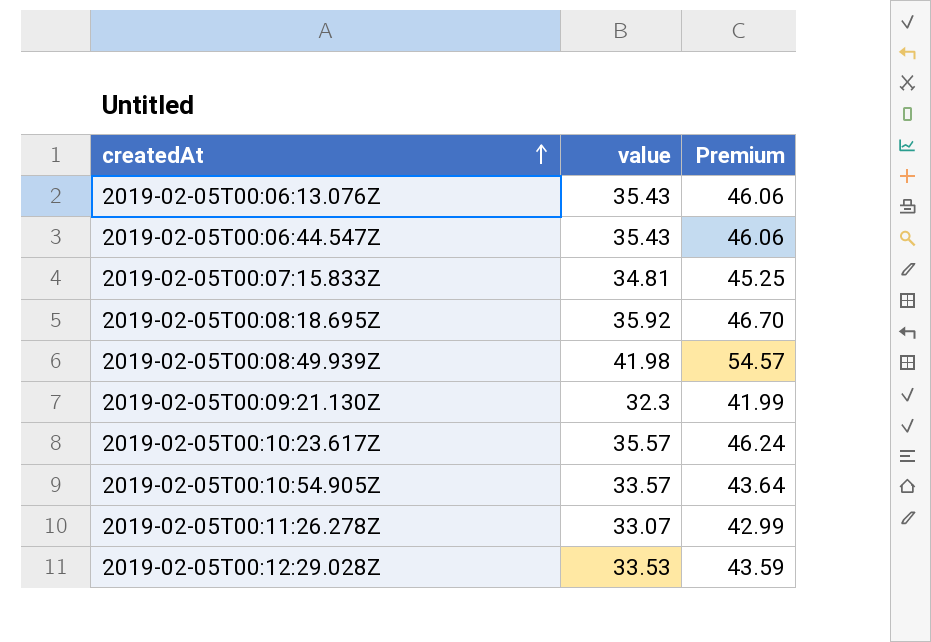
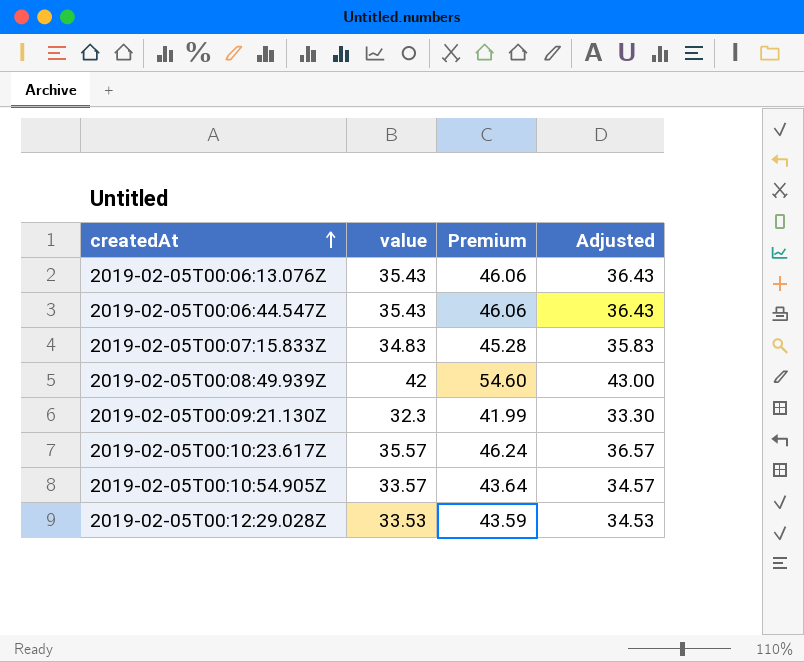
column Adjusted | formula: none -> [value] + 1
row 2019-02-05T00:08:18.695Z: 35.92 | 46.70 -> none
row 2019-02-05T00:11:26.278Z: 33.07 | 42.99 -> none
2019-02-05T00:07:15.833Z | value: 34.81 -> 34.83
2019-02-05T00:07:15.833Z | Premium: 45.25 -> 45.28
2019-02-05T00:08:49.939Z | value: 41.98 -> 42
2019-02-05T00:08:49.939Z | Premium: 54.57 -> 54.60

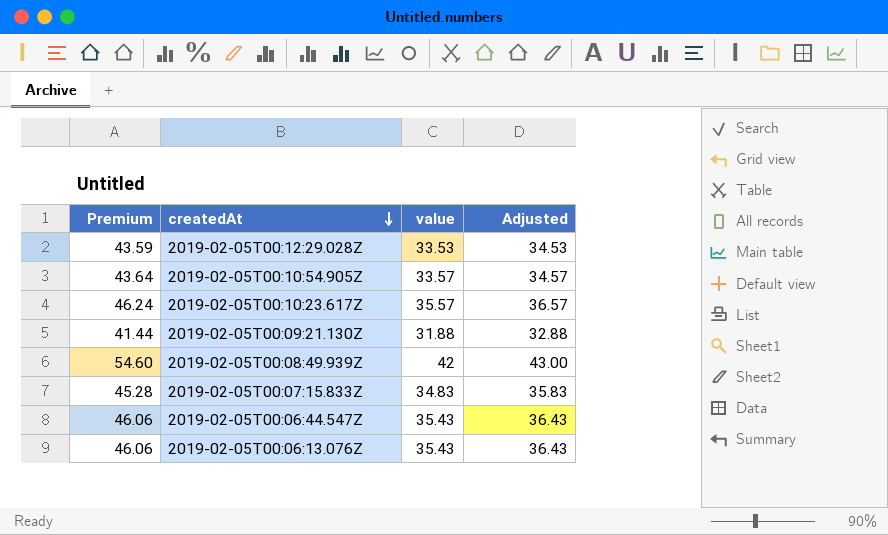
row order: createdAt ascending -> createdAt descending
column Premium | position: 3 -> 1
2019-02-05T00:09:21.130Z | Premium: 41.99 -> 41.44
2019-02-05T00:09:21.130Z | value: 32.3 -> 31.88
2019-02-05T00:09:21.130Z | Adjusted: 33.30 -> 32.88

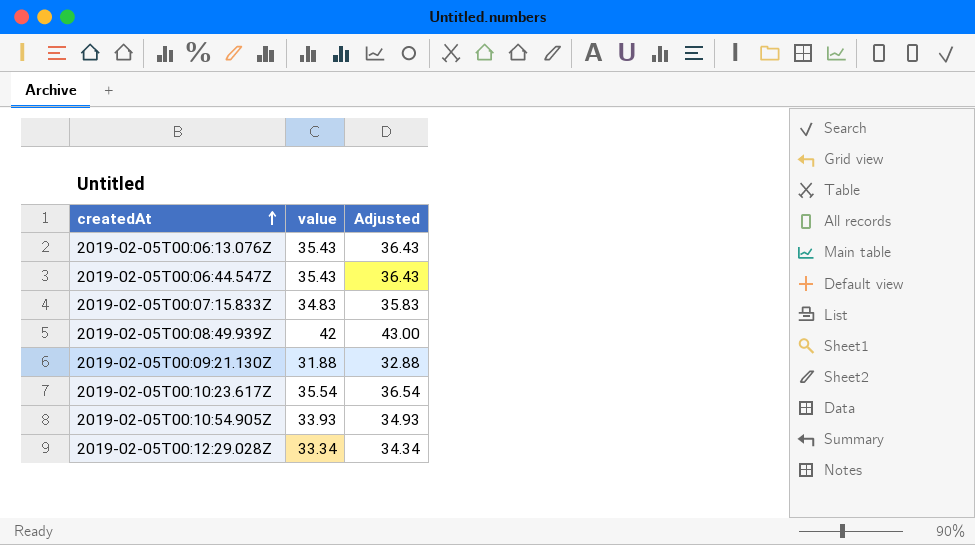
row order: createdAt descending -> createdAt ascending
column Premium | formula: [value] * 1.3 -> none
2019-02-05T00:10:23.617Z | value: 35.57 -> 35.54
2019-02-05T00:10:23.617Z | Adjusted: 36.57 -> 36.54
2019-02-05T00:10:54.905Z | value: 33.57 -> 33.93
2019-02-05T00:10:54.905Z | Adjusted: 34.57 -> 34.93
2019-02-05T00:12:29.028Z | value: 33.53 -> 33.34
2019-02-05T00:12:29.028Z | Adjusted: 34.53 -> 34.34

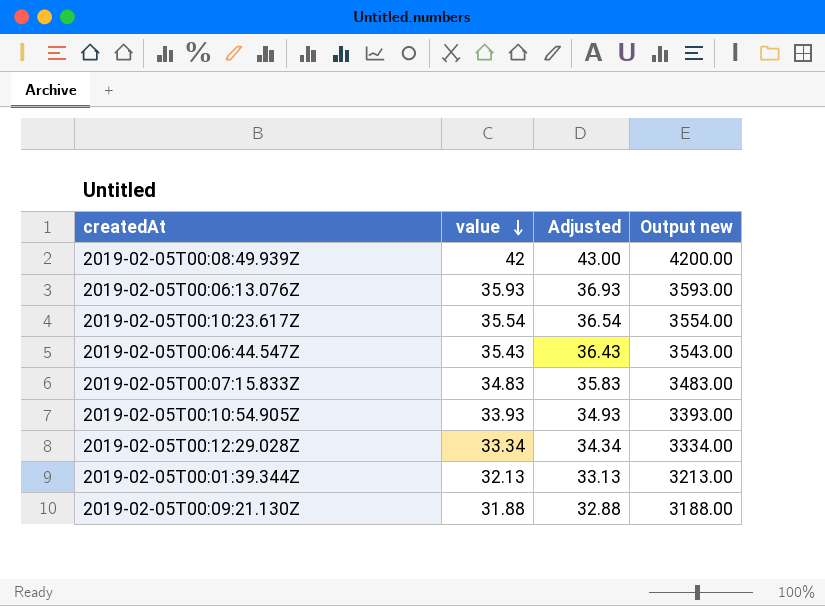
row order: createdAt ascending -> value descending
column Output new | formula: none -> [value] * 100
2019-02-05T00:06:13.076Z | value: 35.43 -> 35.93
2019-02-05T00:06:13.076Z | Adjusted: 36.43 -> 36.93
row 2019-02-05T00:01:39.344Z: none -> 32.13 | 33.13 | 3213.00

